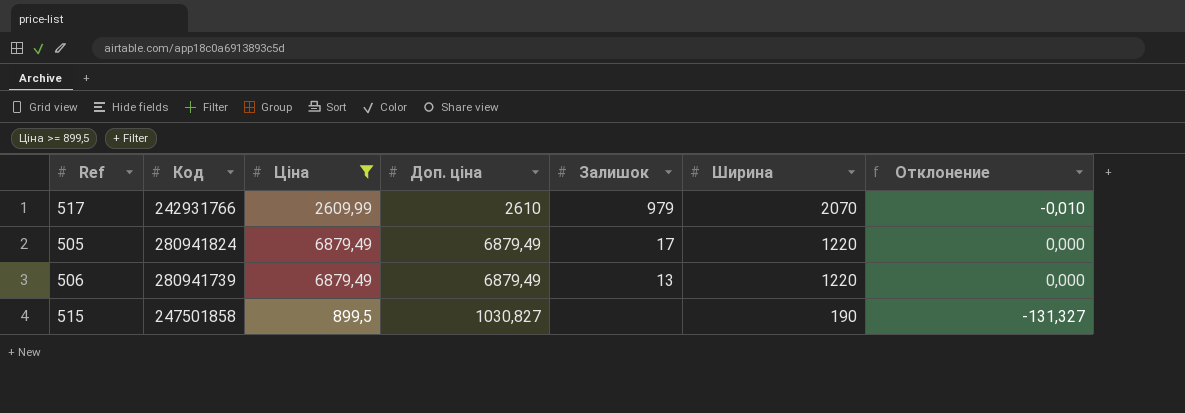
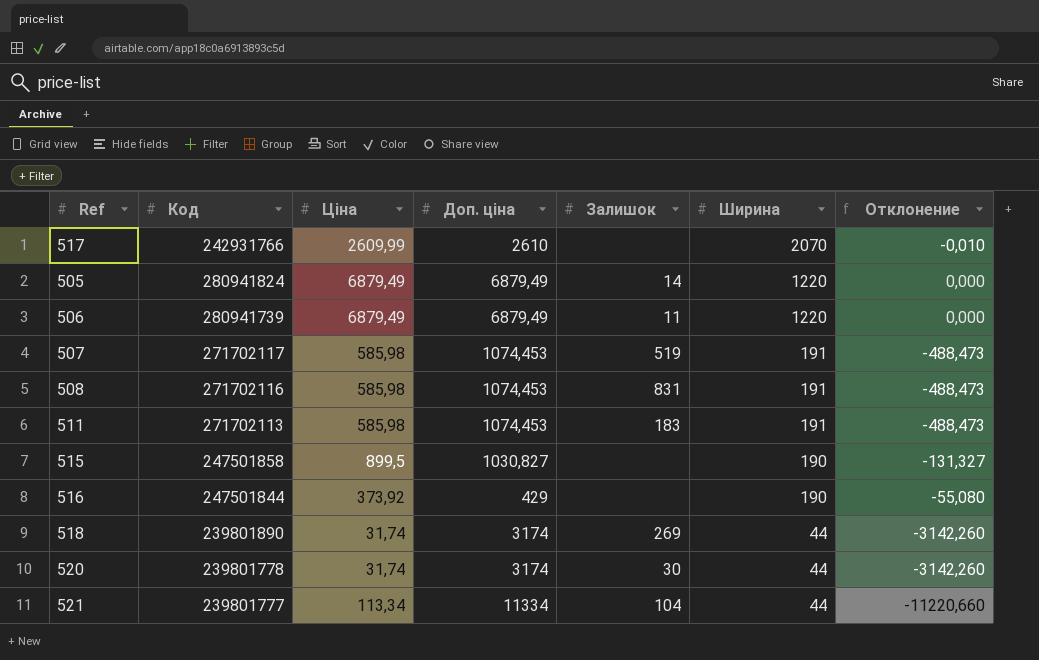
filter: Ціна >= 899,5 -> none
517 | Залишок: 979 -> none
505 | Залишок: 17 -> 14
506 | Залишок: 13 -> 11

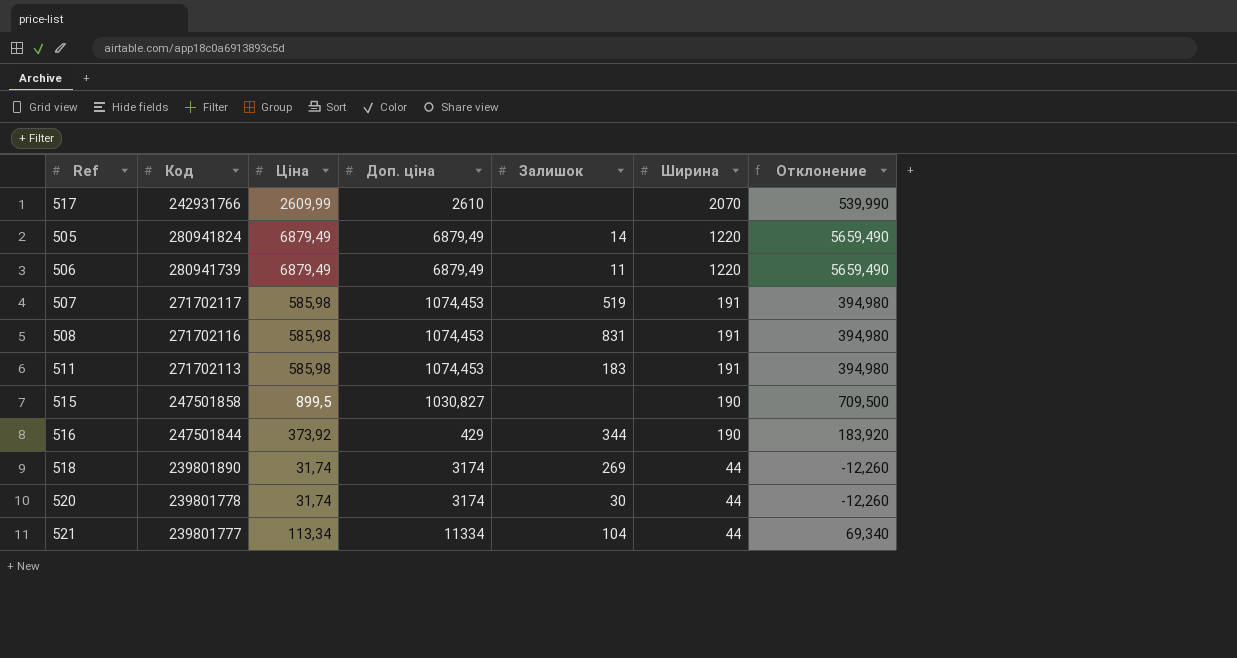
column Отклонение | formula: [Ціна] - [Доп. ціна] -> [Ціна] - [Ширина]
516 | Залишок: none -> 344

